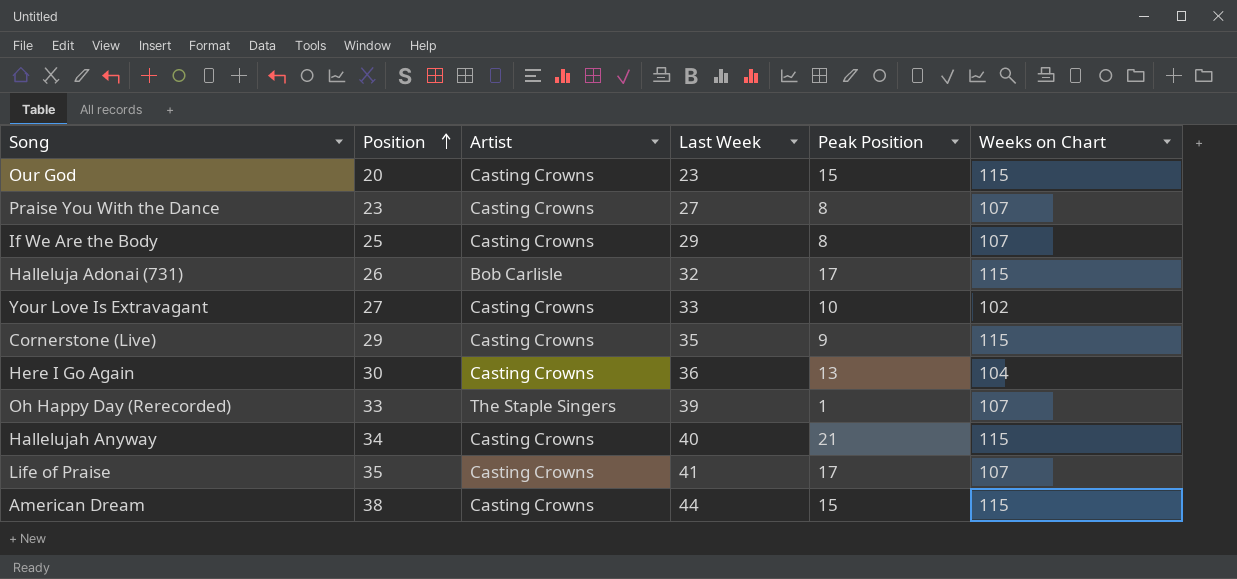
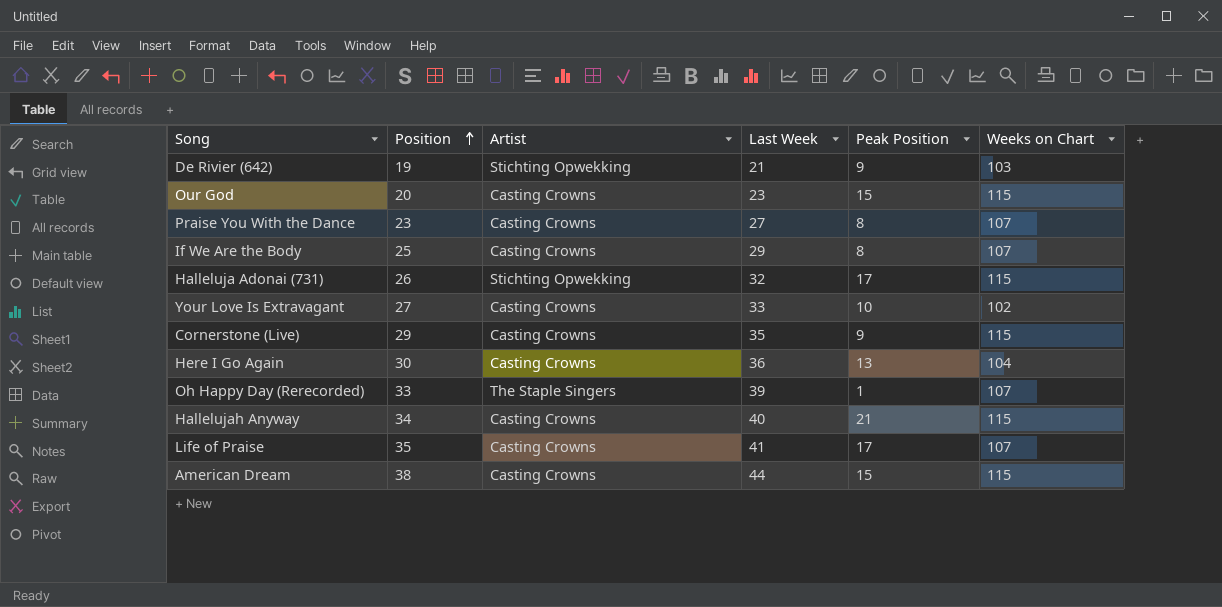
row De Rivier (642): none -> 19 | Stichting Opwekking | 21 | 9 | 103
Halleluja Adonai (731) | Artist: Bob Carlisle -> Stichting Opwekking

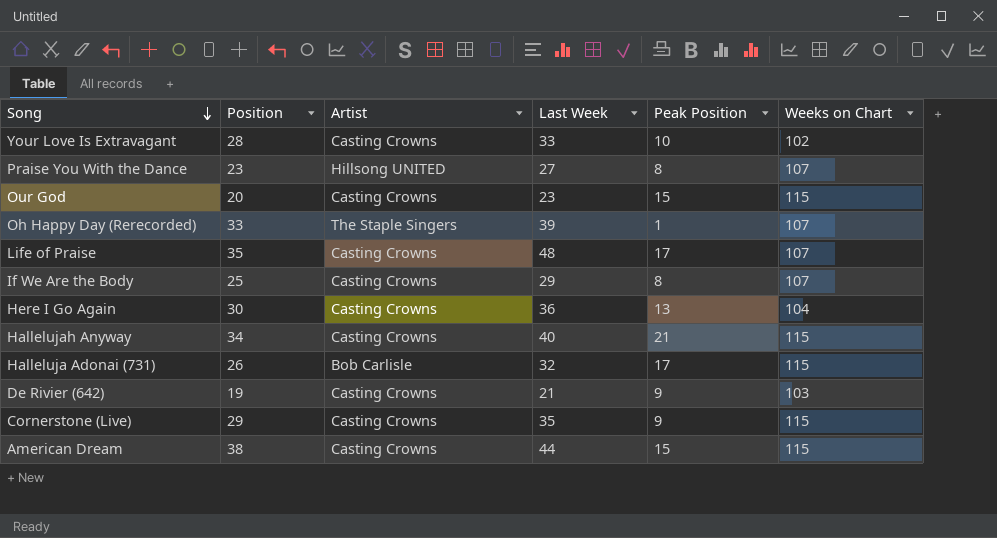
row order: Position ascending -> Song descending
Your Love Is Extravagant | Position: 27 -> 28
Praise You With the Dance | Artist: Casting Crowns -> Hillsong UNITED
Life of Praise | Last Week: 41 -> 48
Halleluja Adonai (731) | Artist: Stichting Opwekking -> Bob Carlisle
De Rivier (642) | Artist: Stichting Opwekking -> Casting Crowns

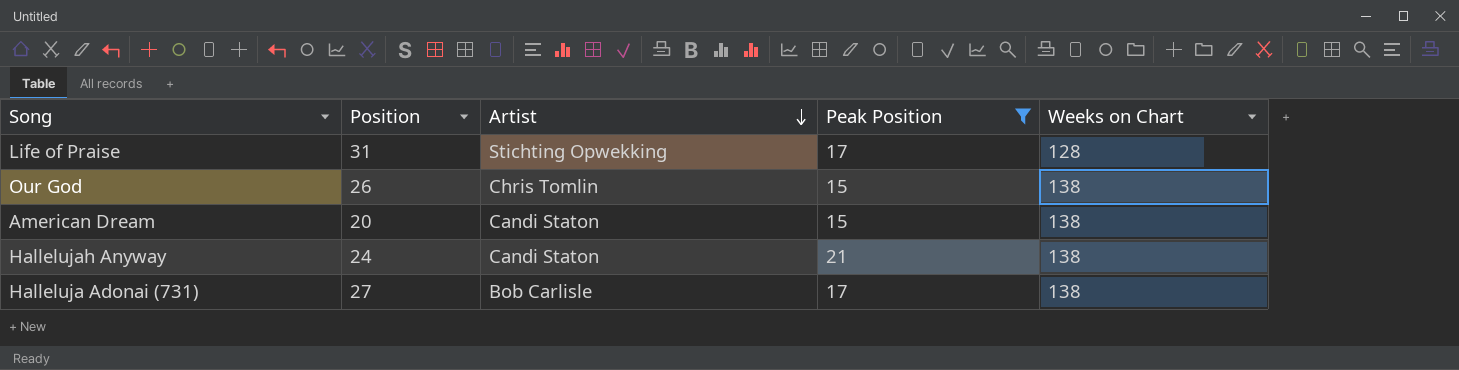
filter: none -> Peak Position >= 15
row order: Song descending -> Artist descending
column Last Week | position: 4 -> none
Life of Praise | Position: 35 -> 31
Life of Praise | Artist: Casting Crowns -> Stichting Opwekking
Life of Praise | Weeks on Chart: 107 -> 128
Our God | Position: 20 -> 26
Our God | Artist: Casting Crowns -> Chris Tomlin
Our God | Weeks on Chart: 115 -> 138
American Dream | Position: 38 -> 20
American Dream | Artist: Casting Crowns -> Candi Staton
American Dream | Weeks on Chart: 115 -> 138
Hallelujah Anyway | Position: 34 -> 24
Hallelujah Anyway | Artist: Casting Crowns -> Candi Staton
Hallelujah Anyway | Weeks on Chart: 115 -> 138
Halleluja Adonai (731) | Position: 26 -> 27
Halleluja Adonai (731) | Weeks on Chart: 115 -> 138

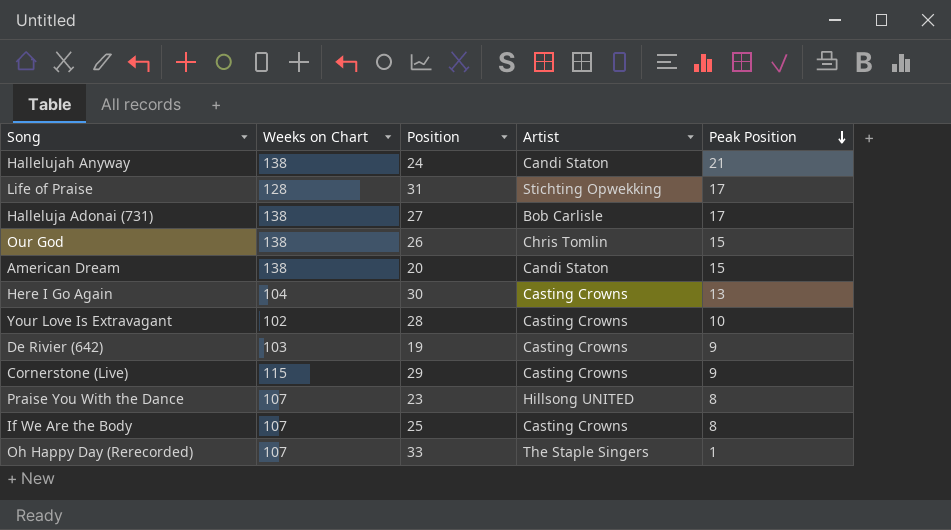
filter: Peak Position >= 15 -> none
row order: Artist descending -> Peak Position descending
column Weeks on Chart | position: 5 -> 2

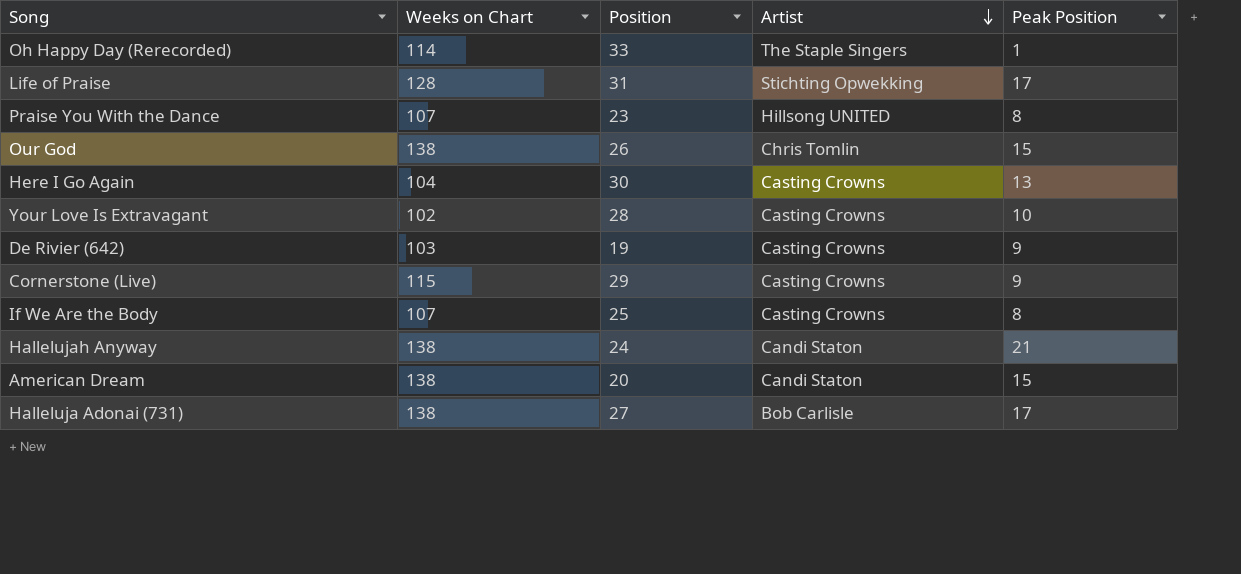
row order: Peak Position descending -> Artist descending
Oh Happy Day (Rerecorded) | Weeks on Chart: 107 -> 114

